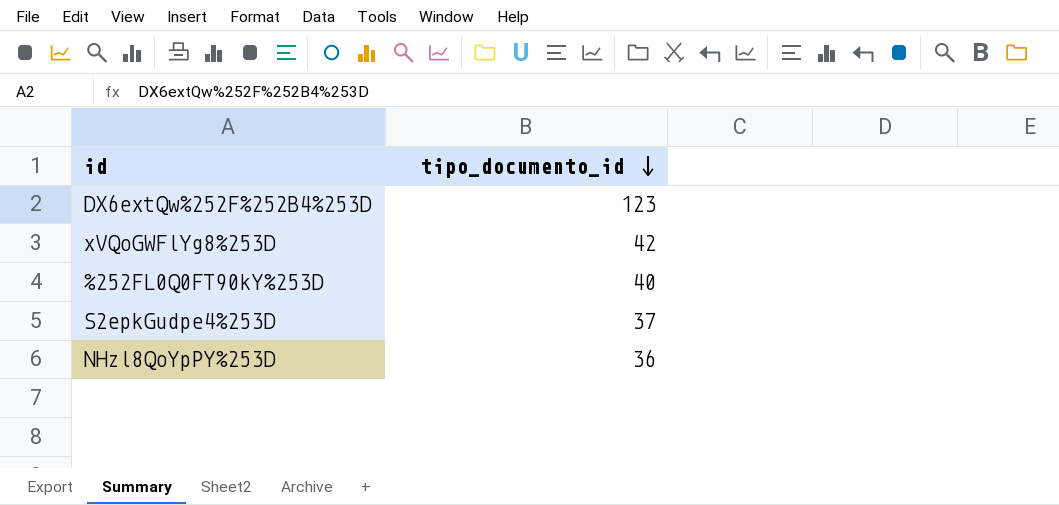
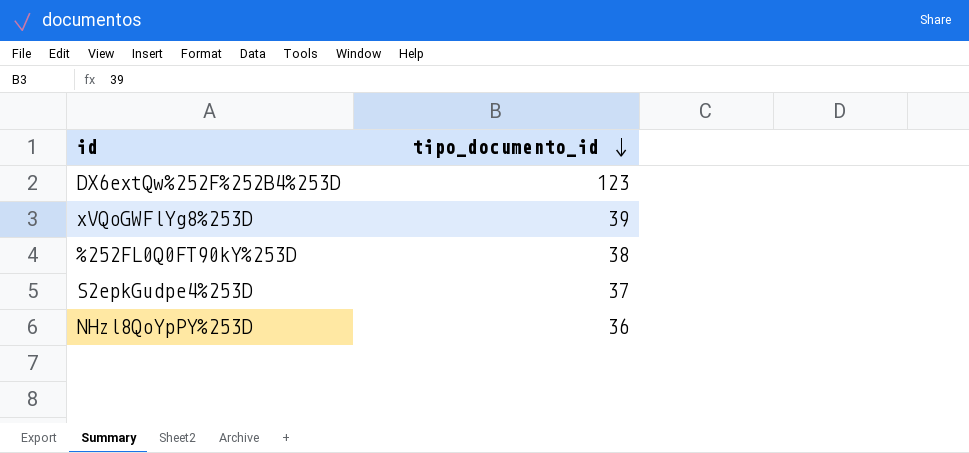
xVQoGWFlYg8%253D | tipo_documento_id: 42 -> 39
%252FL0Q0FT90kY%253D | tipo_documento_id: 40 -> 38

